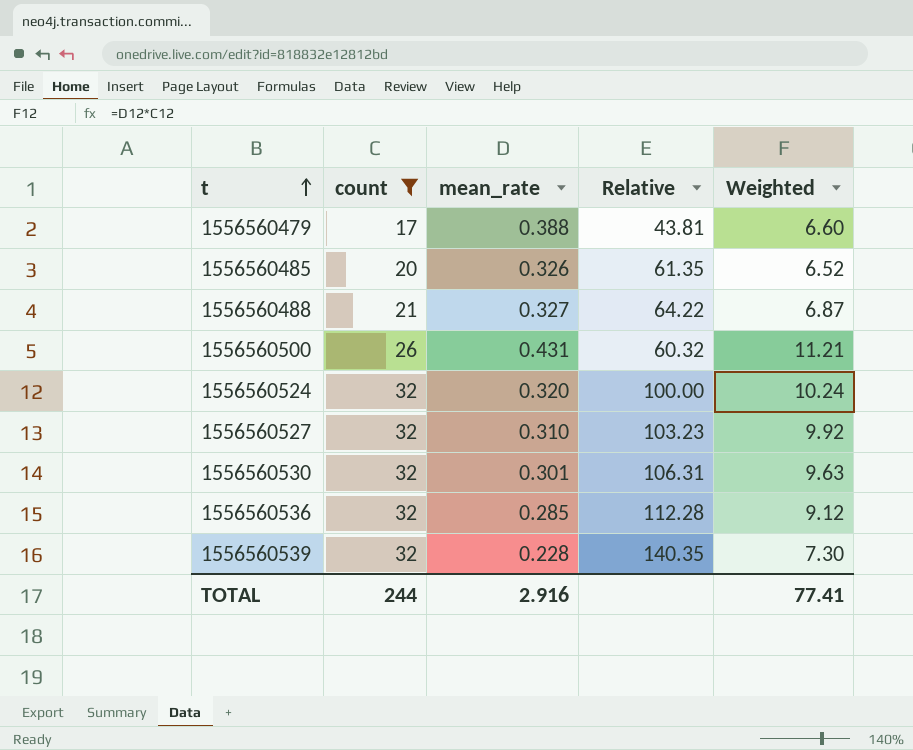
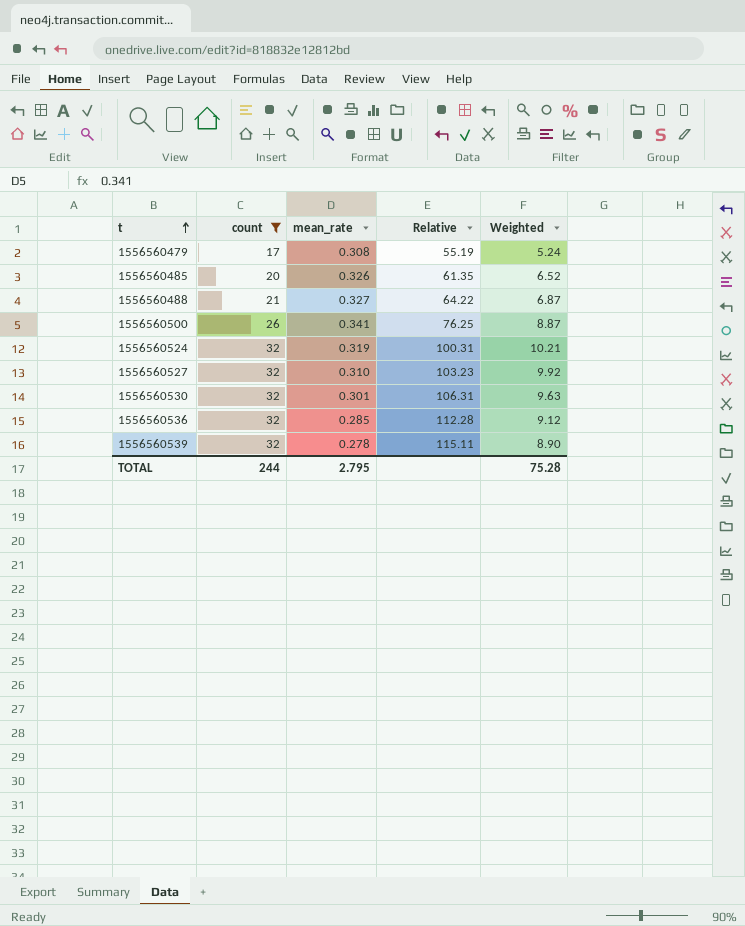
1556560479 | mean_rate: 0.388 -> 0.308
1556560479 | Relative: 43.81 -> 55.19
1556560479 | Weighted: 6.60 -> 5.24
1556560500 | mean_rate: 0.431 -> 0.341
1556560500 | Relative: 60.32 -> 76.25
1556560500 | Weighted: 11.21 -> 8.87
1556560524 | mean_rate: 0.320 -> 0.319
1556560524 | Relative: 100.00 -> 100.31
1556560524 | Weighted: 10.24 -> 10.21
1556560539 | mean_rate: 0.228 -> 0.278
1556560539 | Relative: 140.35 -> 115.11
1556560539 | Weighted: 7.30 -> 8.90
TOTAL | mean_rate: 2.916 -> 2.795
TOTAL | Weighted: 77.41 -> 75.28

